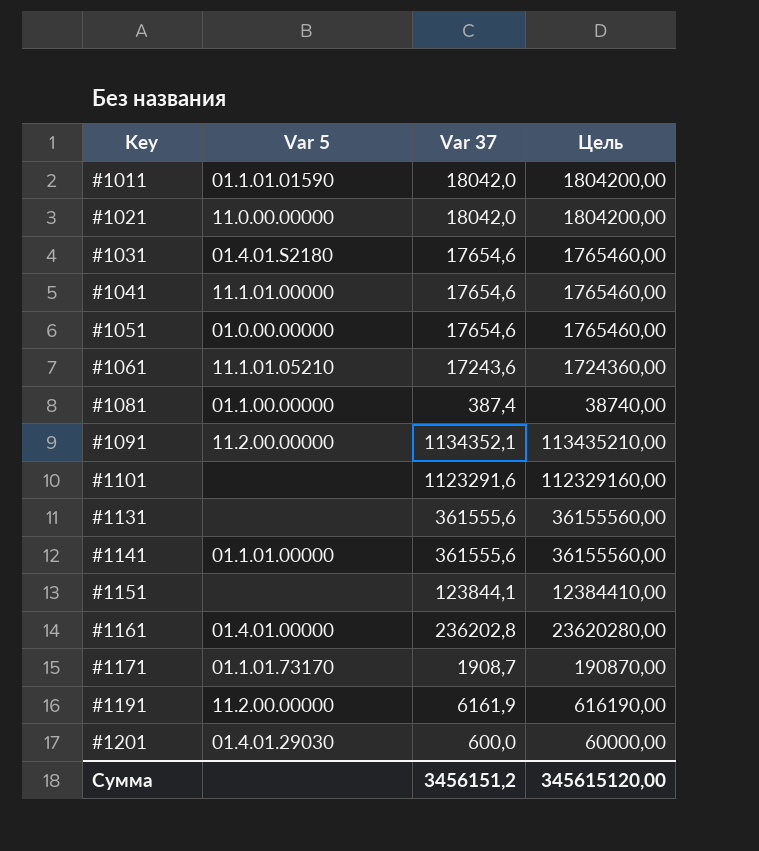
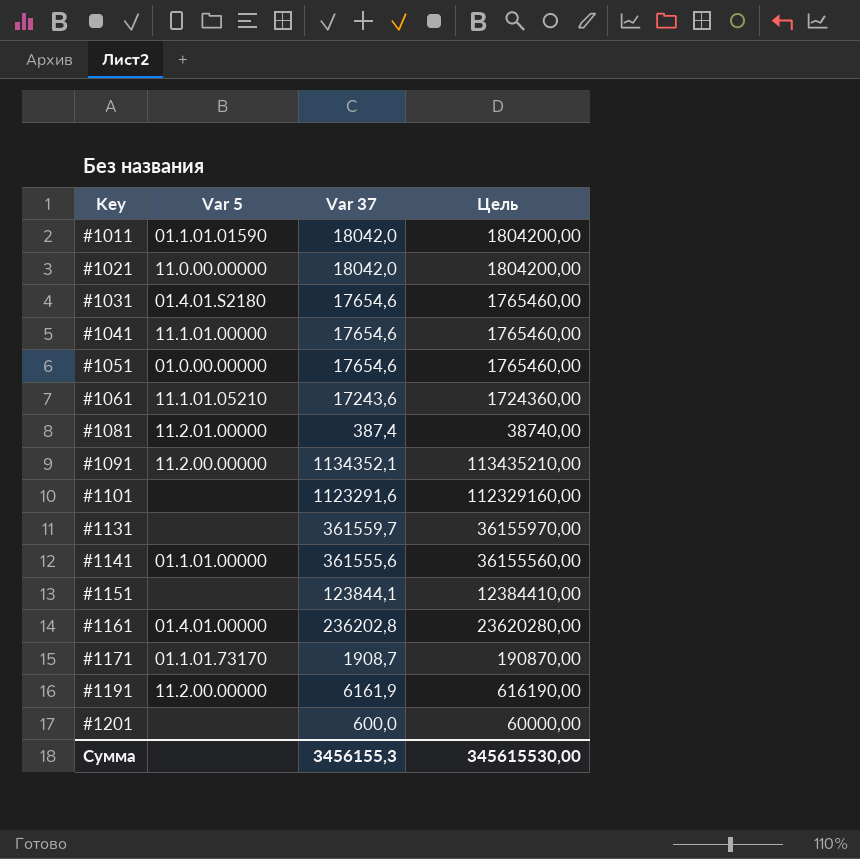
#1081 | Var 5: 01.1.00.00000 -> 11.2.01.00000
#1131 | Var 37: 361555,6 -> 361559,7
#1131 | Цель: 36155560,00 -> 36155970,00
#1201 | Var 5: 01.4.01.29030 -> none
Сумма | Var 37: 3456151,2 -> 3456155,3
Сумма | Цель: 345615120,00 -> 345615530,00

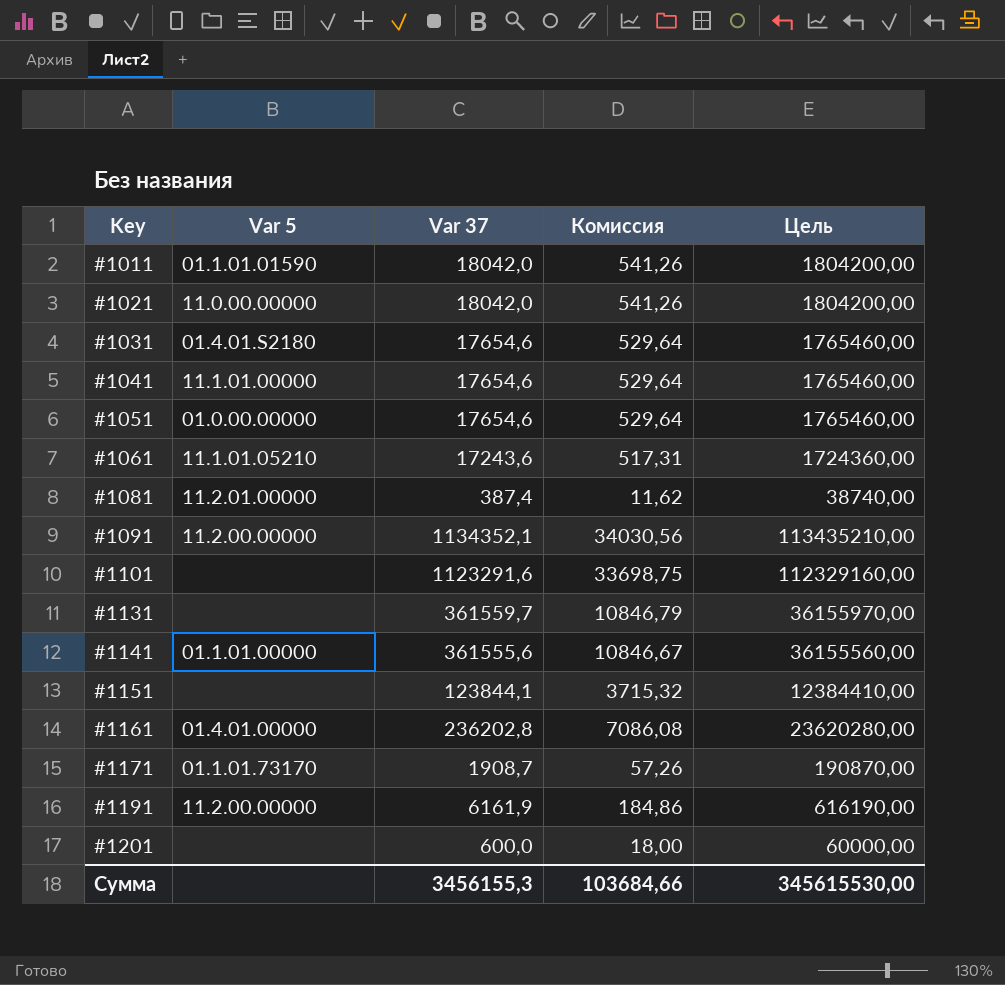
column Комиссия | formula: none -> [Var 37] * 0,03

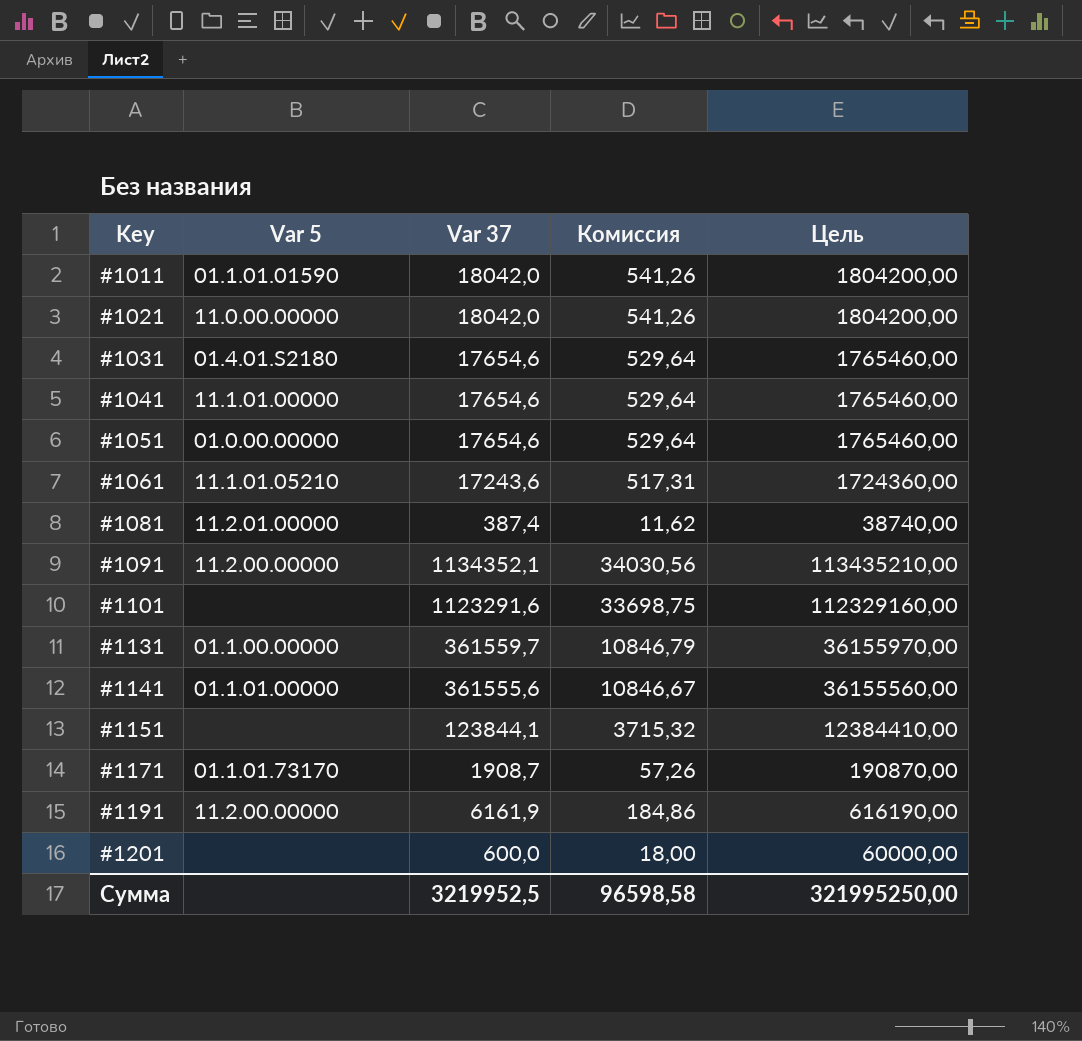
row #1161: 01.4.01.00000 | 236202,8 | 7086,08 | 23620280,00 -> none
#1131 | Var 5: none -> 01.1.00.00000
Сумма | Var 37: 3456155,3 -> 3219952,5
Сумма | Комиссия: 103684,66 -> 96598,58
Сумма | Цель: 345615530,00 -> 321995250,00

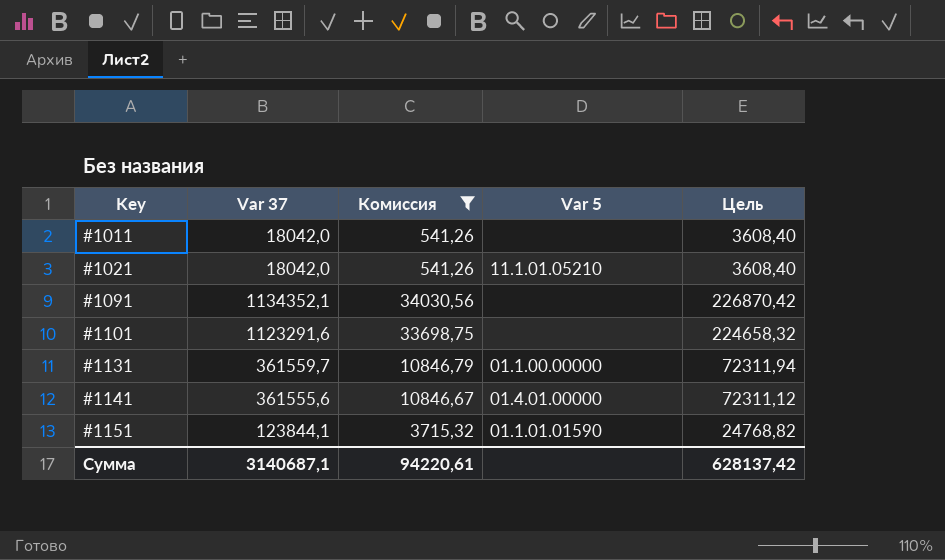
filter: none -> Комиссия >= 541,26
column Var 5 | position: 2 -> 4
column Цель | formula: [Var 37] * 100 -> [Var 37] * 0,2
#1011 | Var 5: 01.1.01.01590 -> none
#1021 | Var 5: 11.0.00.00000 -> 11.1.01.05210
#1091 | Var 5: 11.2.00.00000 -> none
#1141 | Var 5: 01.1.01.00000 -> 01.4.01.00000
#1151 | Var 5: none -> 01.1.01.01590
Сумма | Var 37: 3219952,5 -> 3140687,1
Сумма | Комиссия: 96598,58 -> 94220,61
Сумма | Цель: 321995250,00 -> 628137,42

